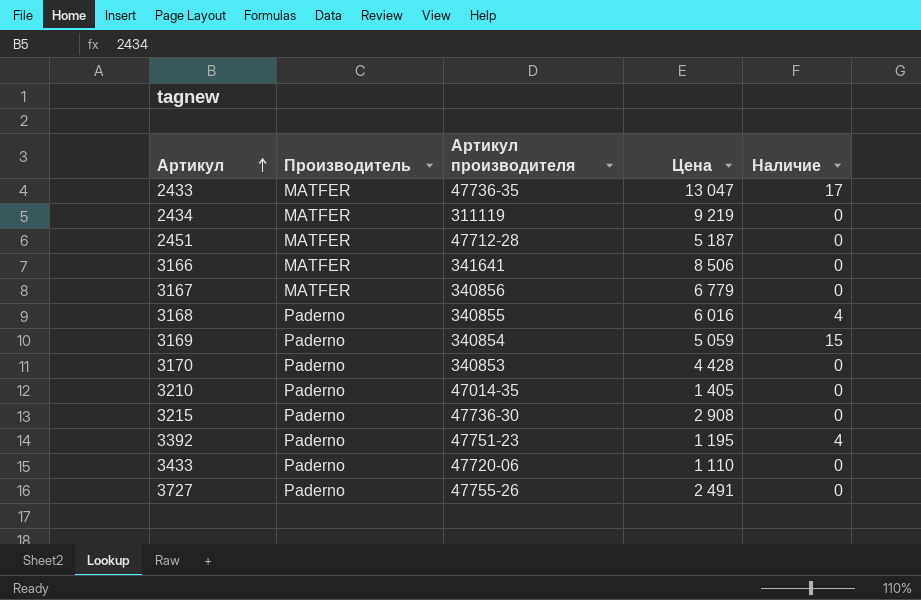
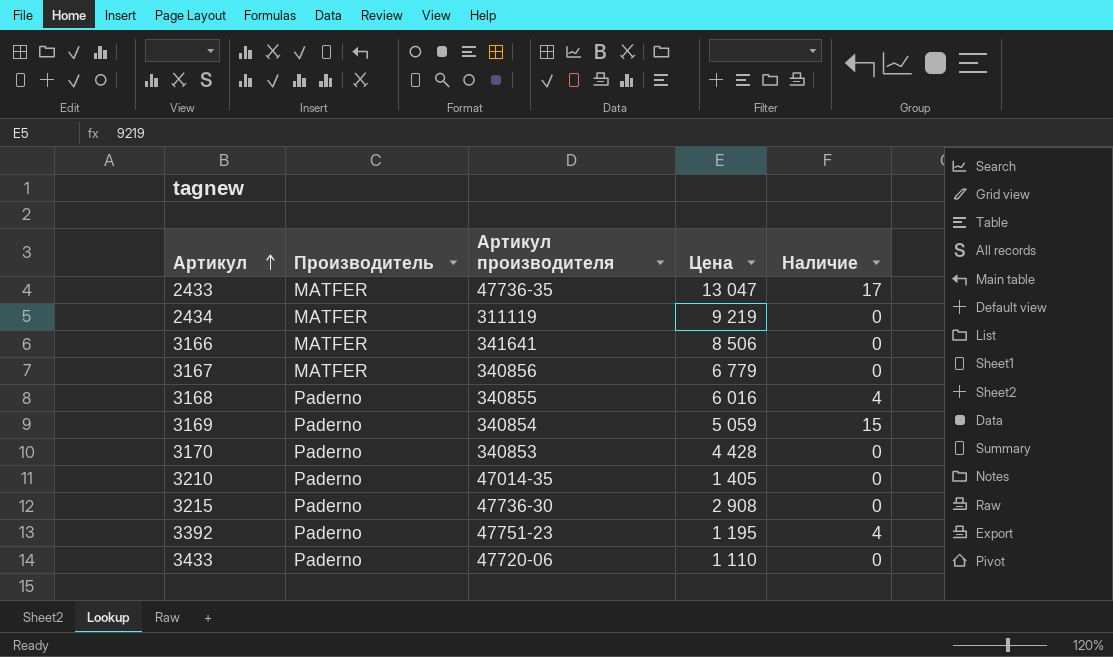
row 2451: MATFER | 47712-28 | 5 187 | 0 -> none
row 3727: Paderno | 47755-26 | 2 491 | 0 -> none

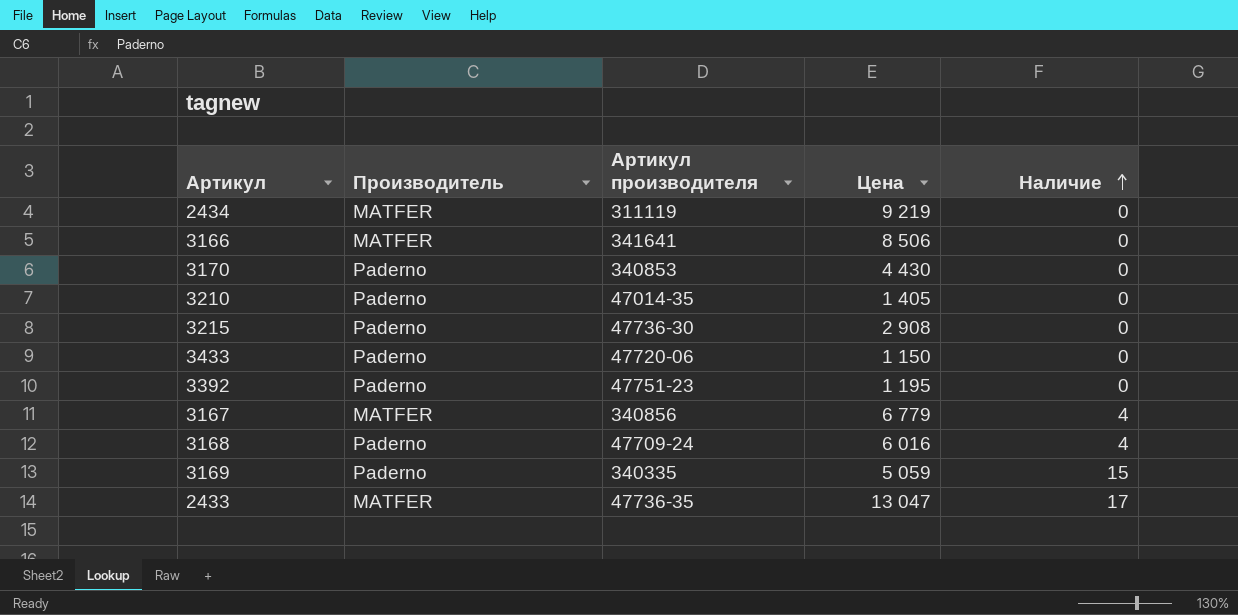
row order: Артикул ascending -> Наличие ascending
3170 | Цена: 4 428 -> 4 430
3433 | Цена: 1 110 -> 1 150
3392 | Наличие: 4 -> 0
3167 | Наличие: 0 -> 4
3168 | Артикул производителя: 340855 -> 47709-24
3169 | Артикул производителя: 340854 -> 340335

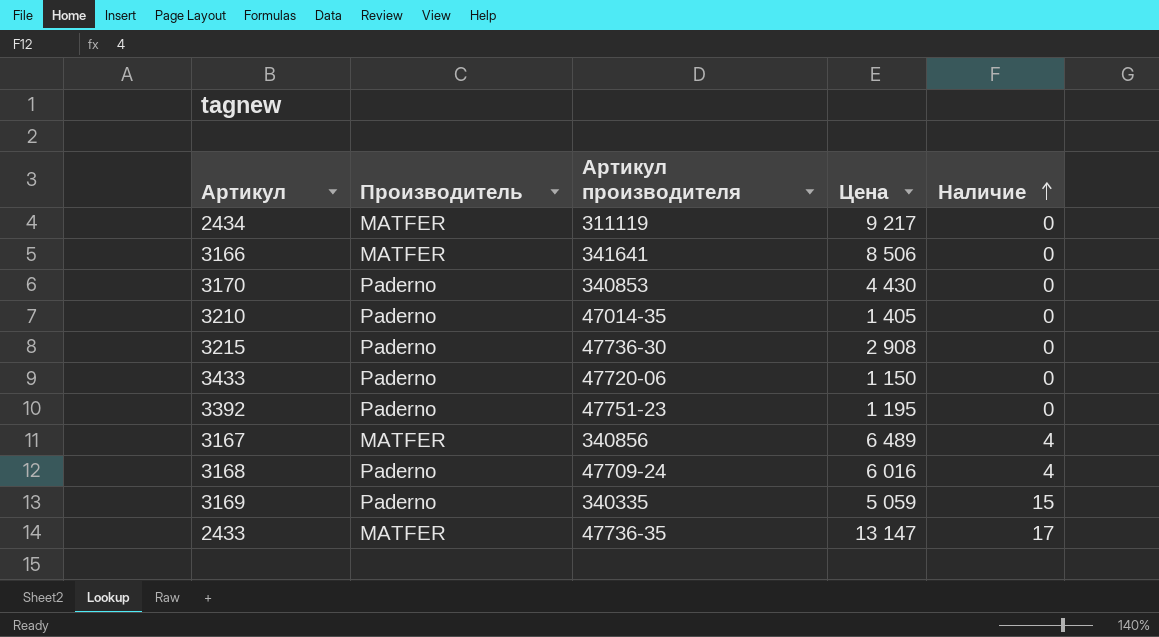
2434 | Цена: 9 219 -> 9 217
3167 | Цена: 6 779 -> 6 489
2433 | Цена: 13 047 -> 13 147

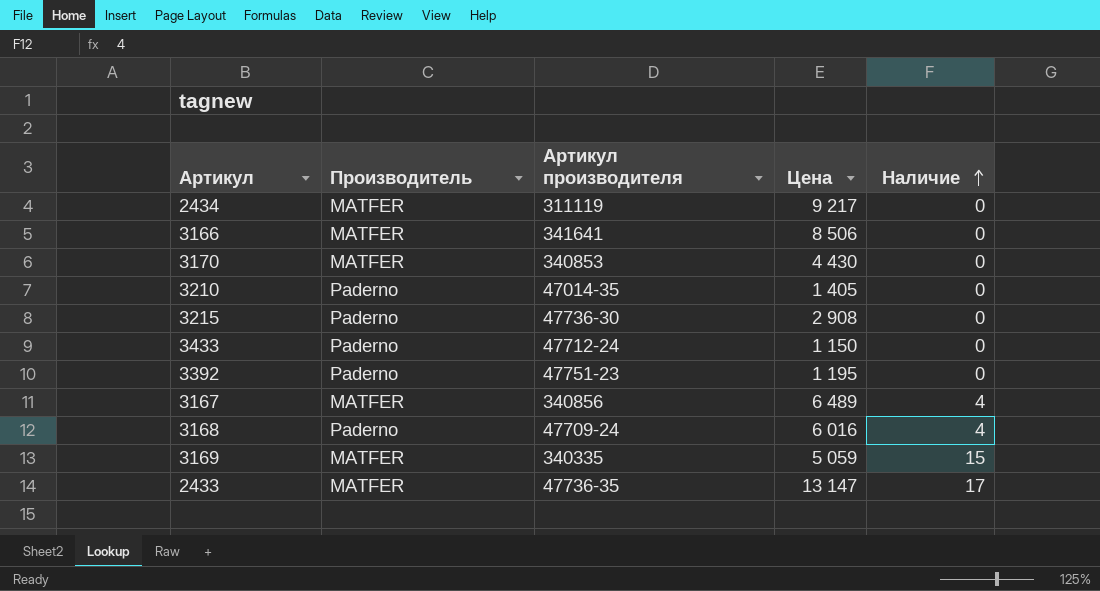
3170 | Производитель: Paderno -> MATFER
3433 | Артикул производителя: 47720-06 -> 47712-24
3169 | Производитель: Paderno -> MATFER

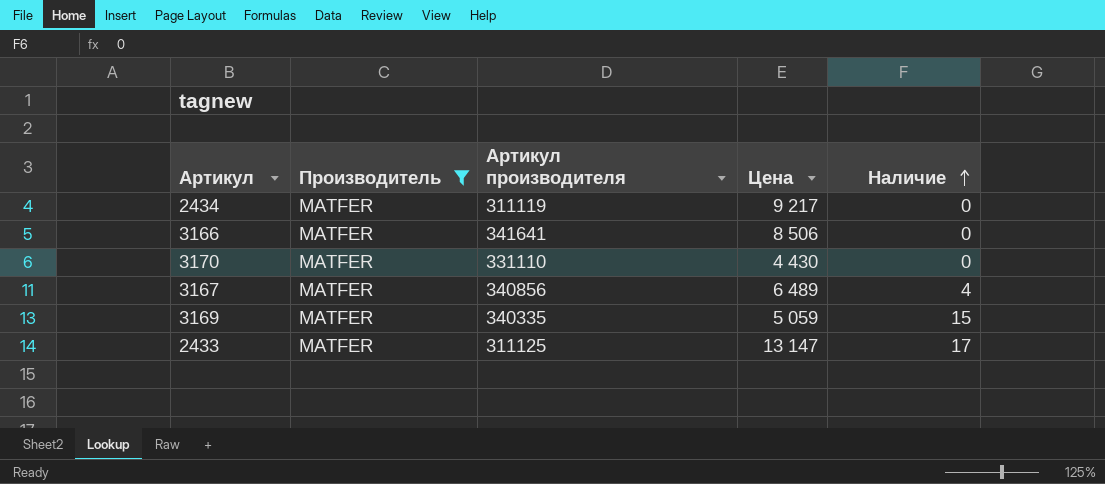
filter: none -> Производитель = MATFER
3170 | Артикул производителя: 340853 -> 331110
2433 | Артикул производителя: 47736-35 -> 311125

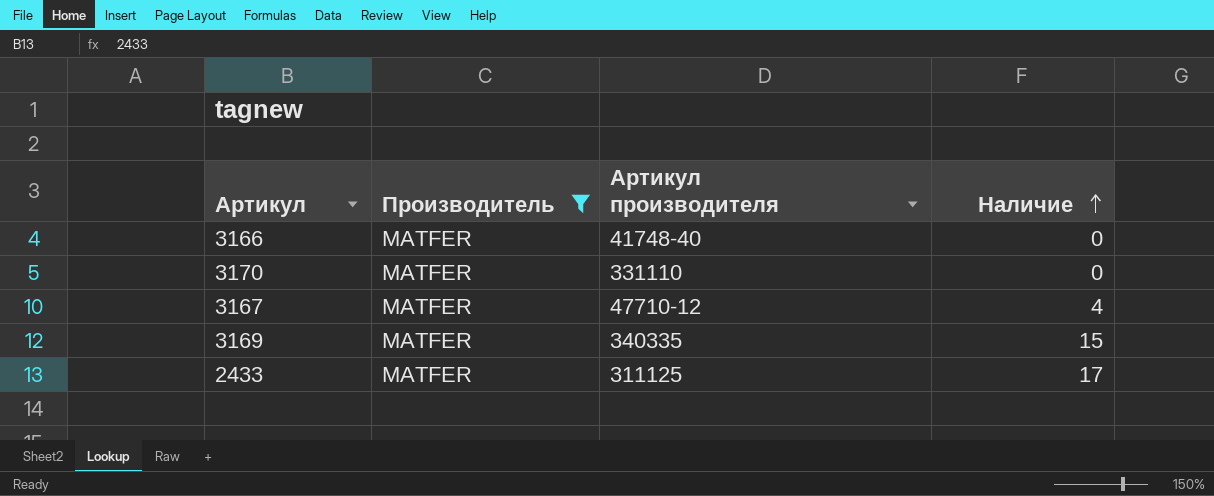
column Цена | position: 4 -> none
row 2434: MATFER | 311119 | 9 217 | 0 -> none
3166 | Артикул производителя: 341641 -> 41748-40
3167 | Артикул производителя: 340856 -> 47710-12

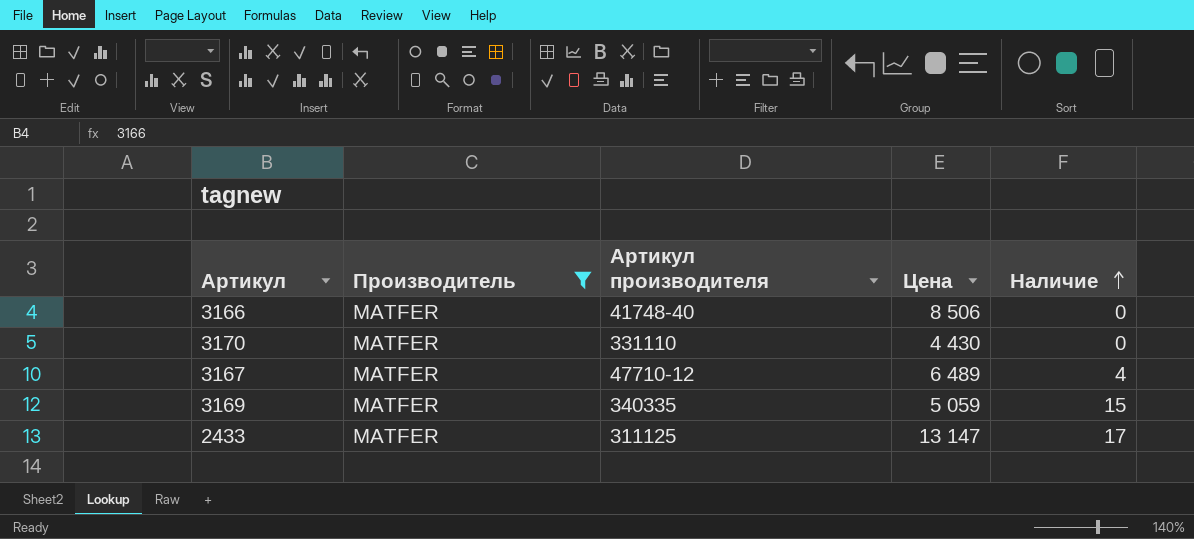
column Цена | position: none -> 4

